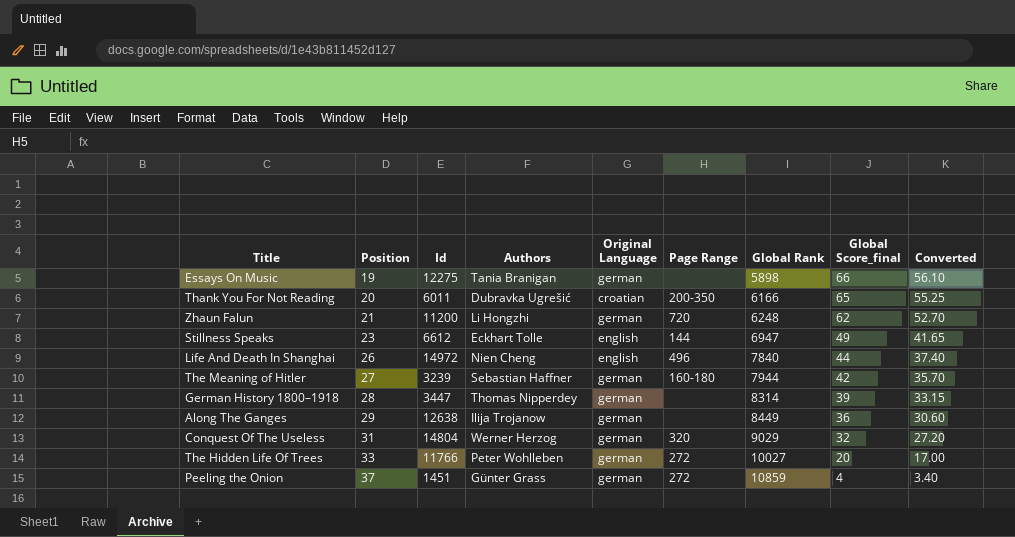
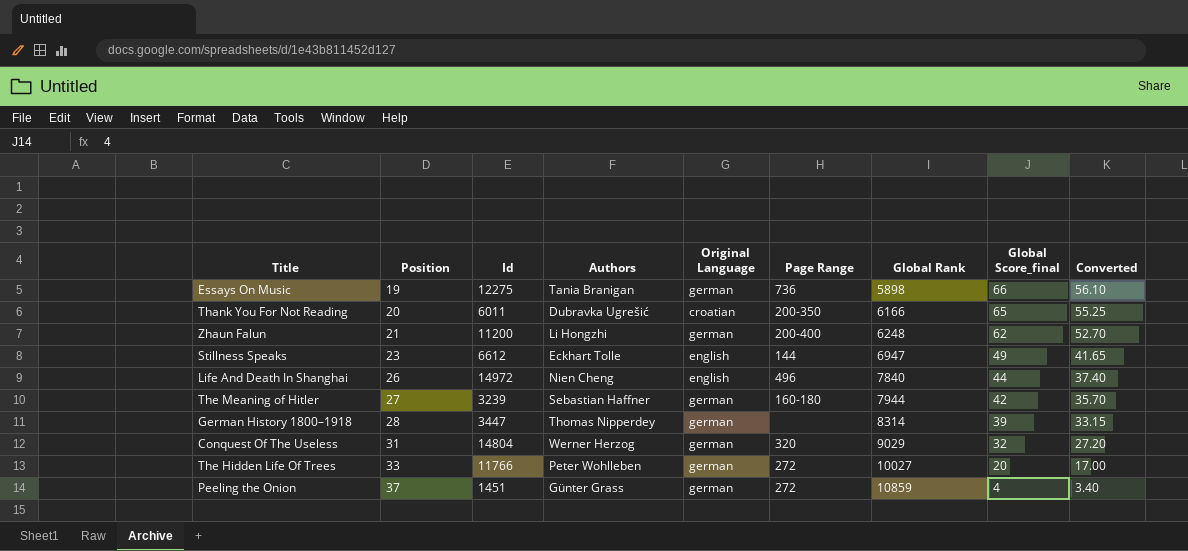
row Along The Ganges: 29 | 12638 | Ilija Trojanow | german | none | 8449 | 36 | 30.60 -> none
Essays On Music | Page Range: none -> 736
Zhaun Falun | Page Range: 720 -> 200-400

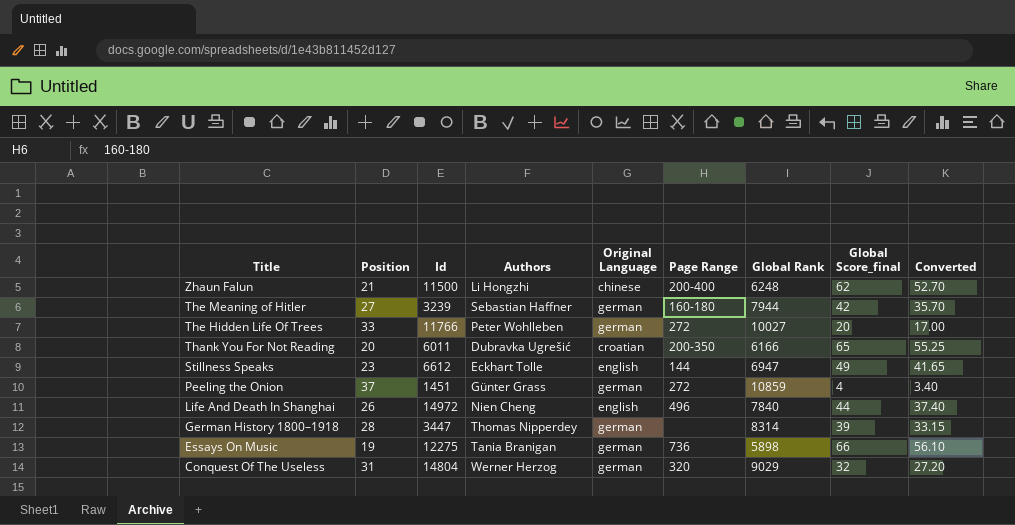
row order: Position ascending -> Title descending
Zhaun Falun | Id: 11200 -> 11500
Zhaun Falun | Original Language: german -> chinese

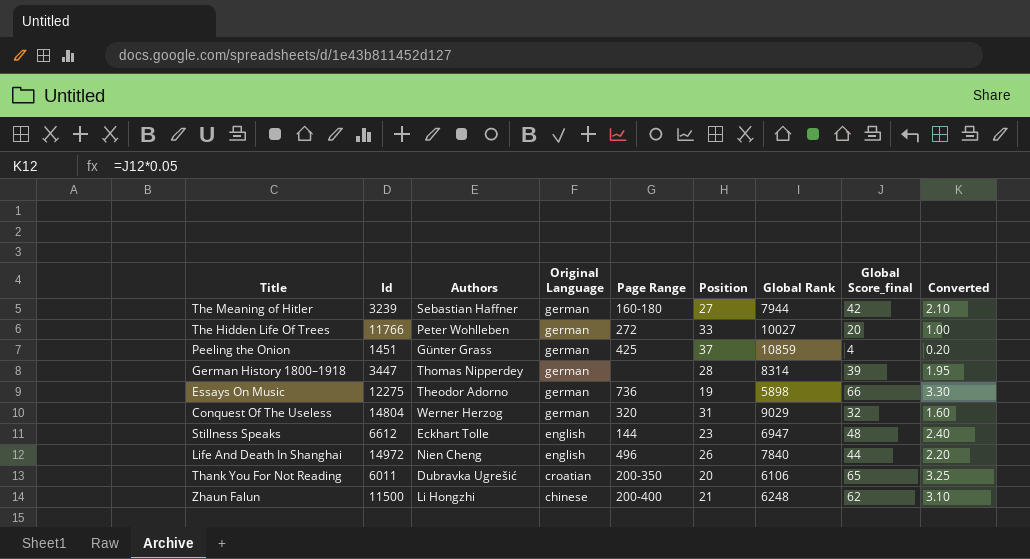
row order: Title descending -> Original Language descending
column Position | position: 2 -> 6
column Converted | formula: [Global Score_final] * 0.85 -> [Global Score_final] * 0.05
Peeling the Onion | Page Range: 272 -> 425
Essays On Music | Authors: Tania Branigan -> Theodor Adorno
Stillness Speaks | Global Score_final: 49 -> 48
Thank You For Not Reading | Global Rank: 6166 -> 6106

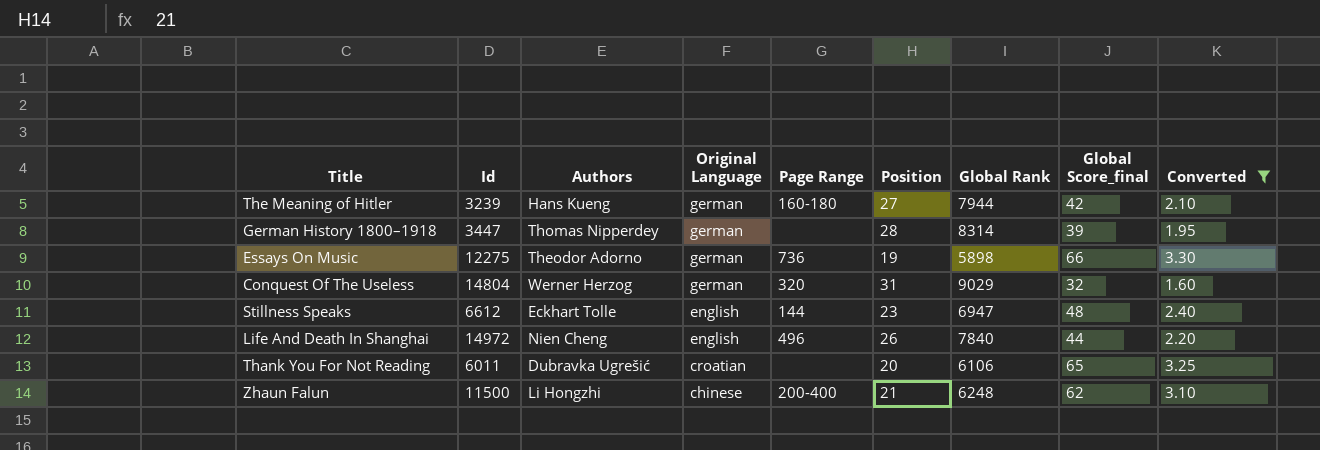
filter: none -> Converted >= 1.60
The Meaning of Hitler | Authors: Sebastian Haffner -> Hans Kueng
Thank You For Not Reading | Page Range: 200-350 -> none

